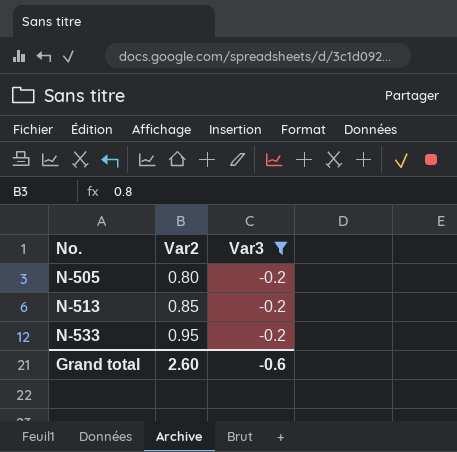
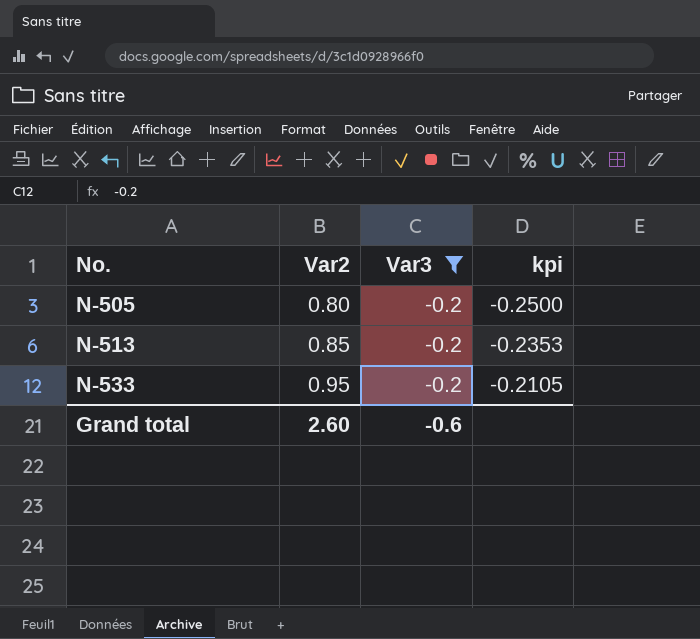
column kpi | formula: none -> [Var3] / [Var2]

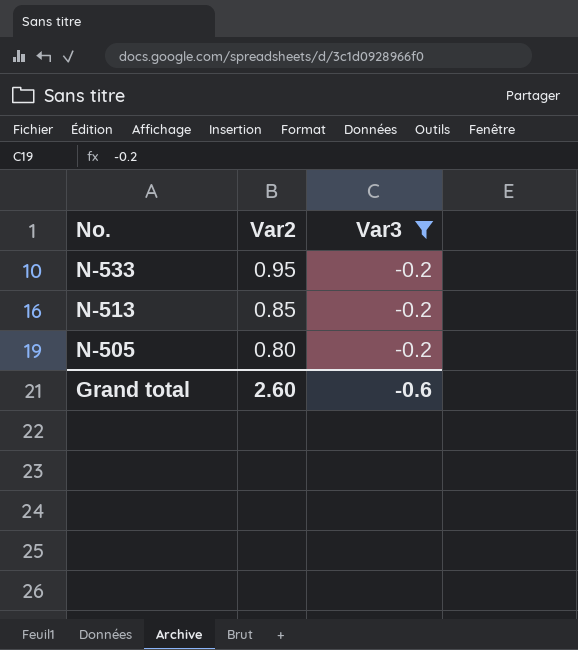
row order: No. ascending -> No. descending
column kpi | formula: [Var3] / [Var2] -> none

